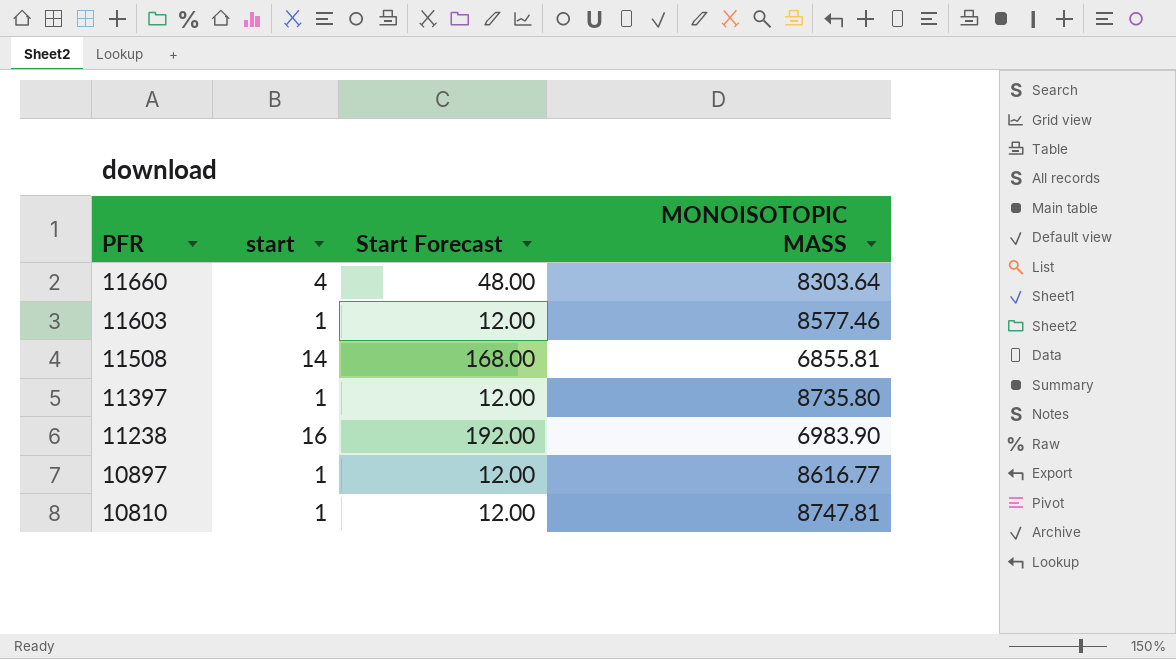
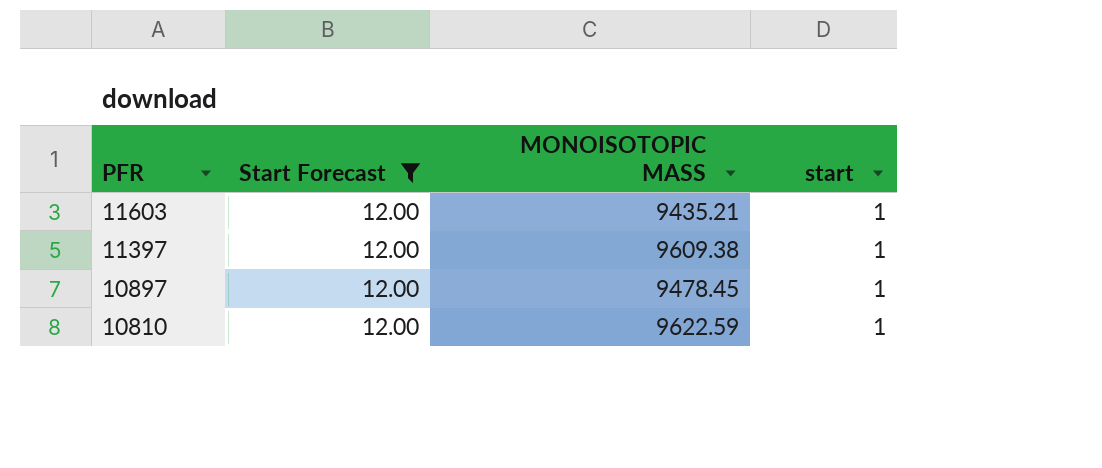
filter: none -> Start Forecast = 12.00
column start | position: 2 -> 4
11603 | MONOISOTOPIC MASS: 8577.46 -> 9435.21
11397 | MONOISOTOPIC MASS: 8735.80 -> 9609.38
10897 | MONOISOTOPIC MASS: 8616.77 -> 9478.45
10810 | MONOISOTOPIC MASS: 8747.81 -> 9622.59

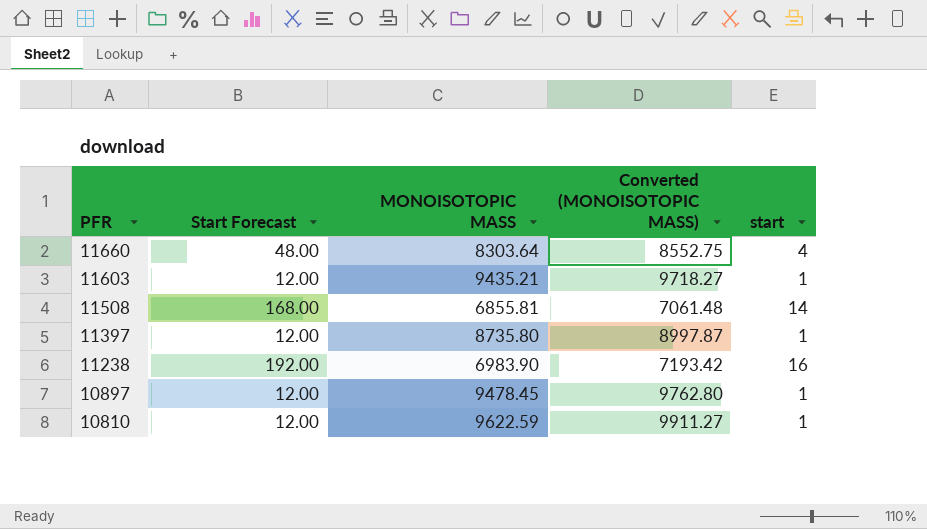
filter: Start Forecast = 12.00 -> none
column Converted (MONOISOTOPIC MASS) | formula: none -> [MONOISOTOPIC MASS] * 1.03
11397 | MONOISOTOPIC MASS: 9609.38 -> 8735.80

